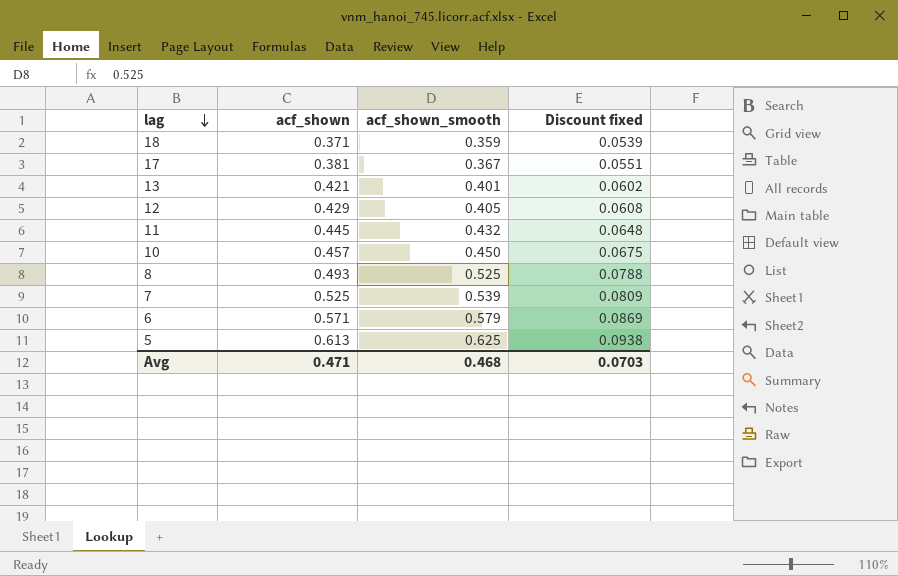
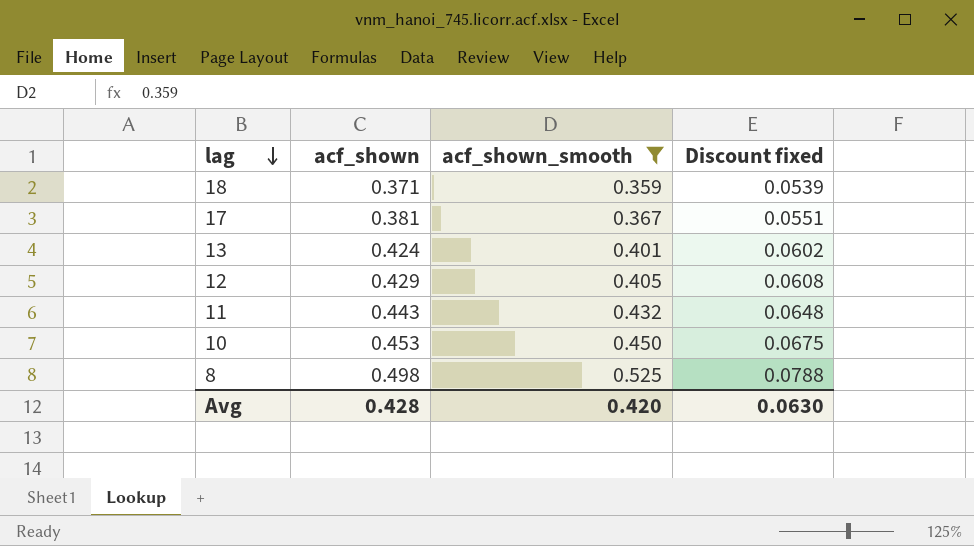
filter: none -> acf_shown_smooth <= 0.525
13 | acf_shown: 0.421 -> 0.424
11 | acf_shown: 0.445 -> 0.443
10 | acf_shown: 0.457 -> 0.453
8 | acf_shown: 0.493 -> 0.498
Avg | acf_shown: 0.471 -> 0.428
Avg | acf_shown_smooth: 0.468 -> 0.420
Avg | Discount fixed: 0.0703 -> 0.0630

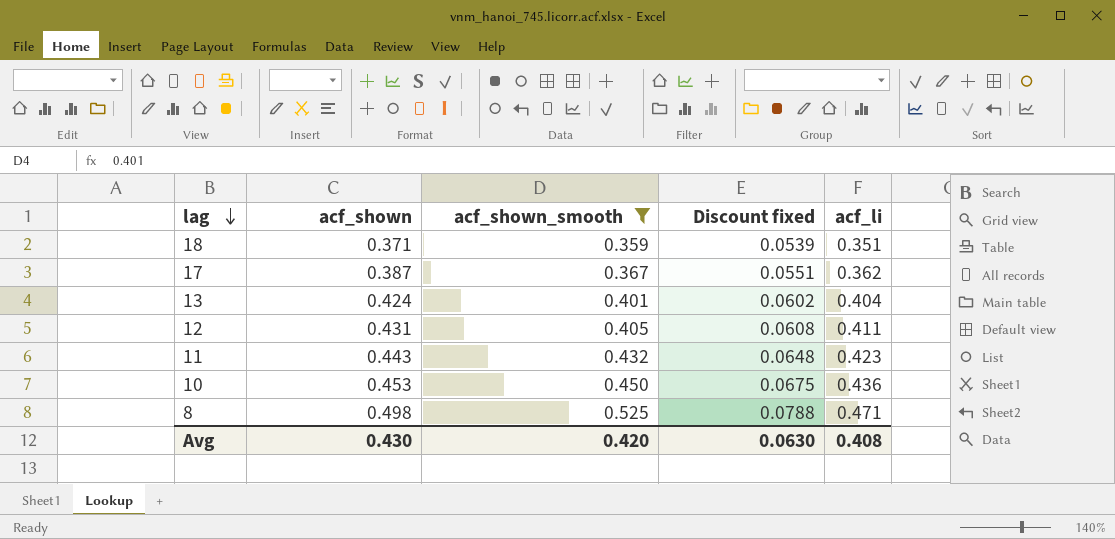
column acf_li | position: none -> 5
17 | acf_shown: 0.381 -> 0.387
12 | acf_shown: 0.429 -> 0.431
Avg | acf_shown: 0.428 -> 0.430

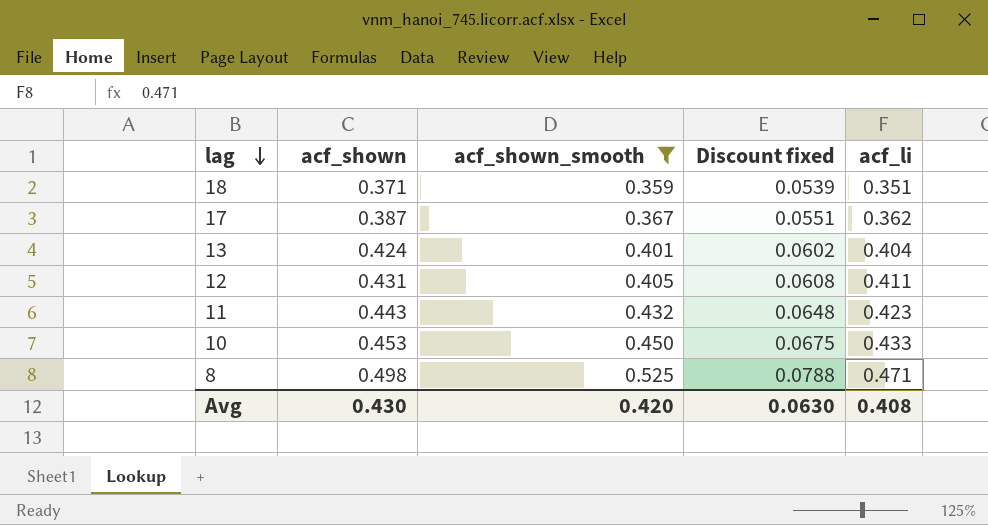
10 | acf_li: 0.436 -> 0.433

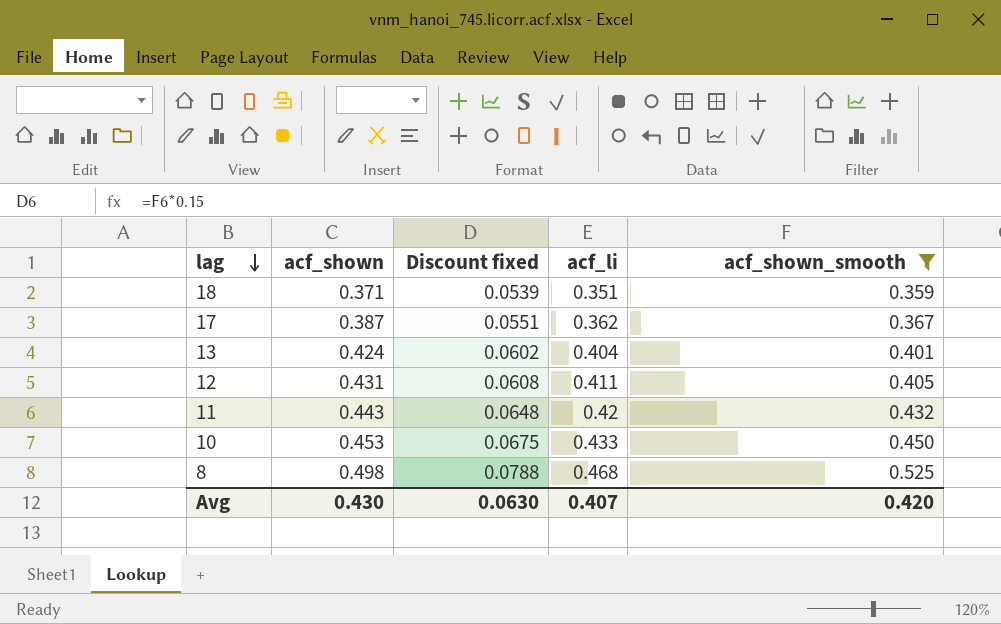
column acf_shown_smooth | position: 3 -> 5
11 | acf_li: 0.423 -> 0.42
8 | acf_li: 0.471 -> 0.468
Avg | acf_li: 0.408 -> 0.407

